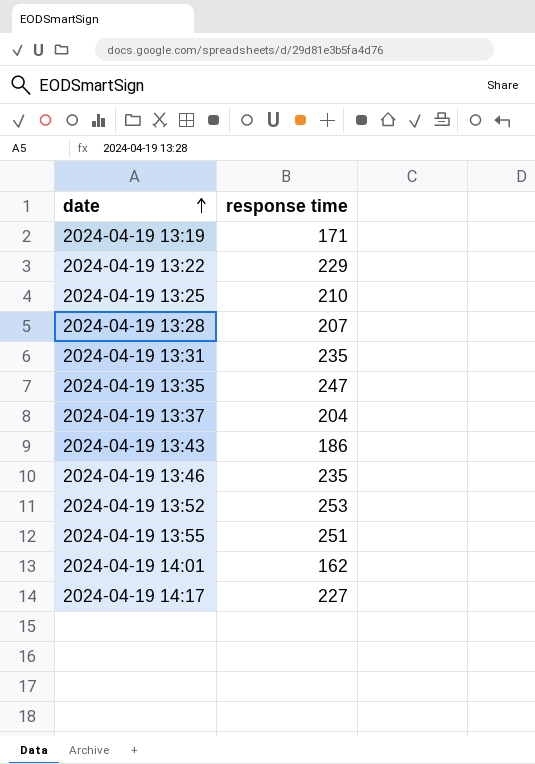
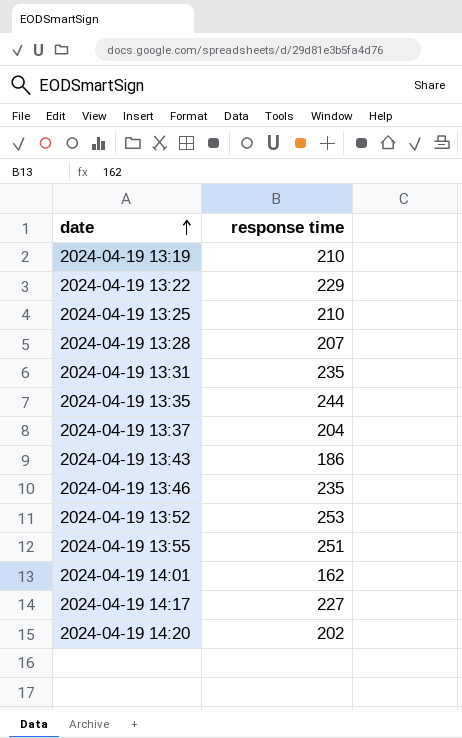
2024-04-19 13:19 | response time: 171 -> 210
2024-04-19 13:35 | response time: 247 -> 244
row 2024-04-19 14:20: none -> 202

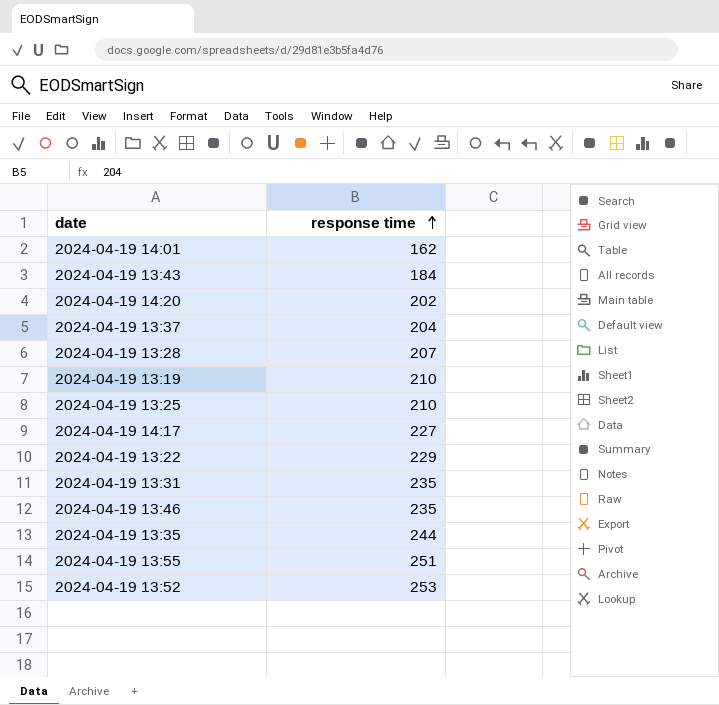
row order: date ascending -> response time ascending
2024-04-19 13:43 | response time: 186 -> 184

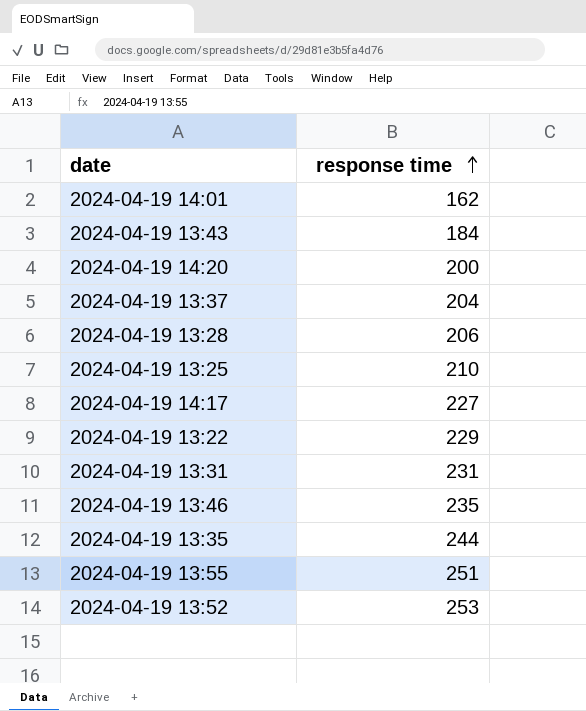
row 2024-04-19 13:19: 210 -> none
2024-04-19 14:20 | response time: 202 -> 200
2024-04-19 13:28 | response time: 207 -> 206
2024-04-19 13:31 | response time: 235 -> 231

